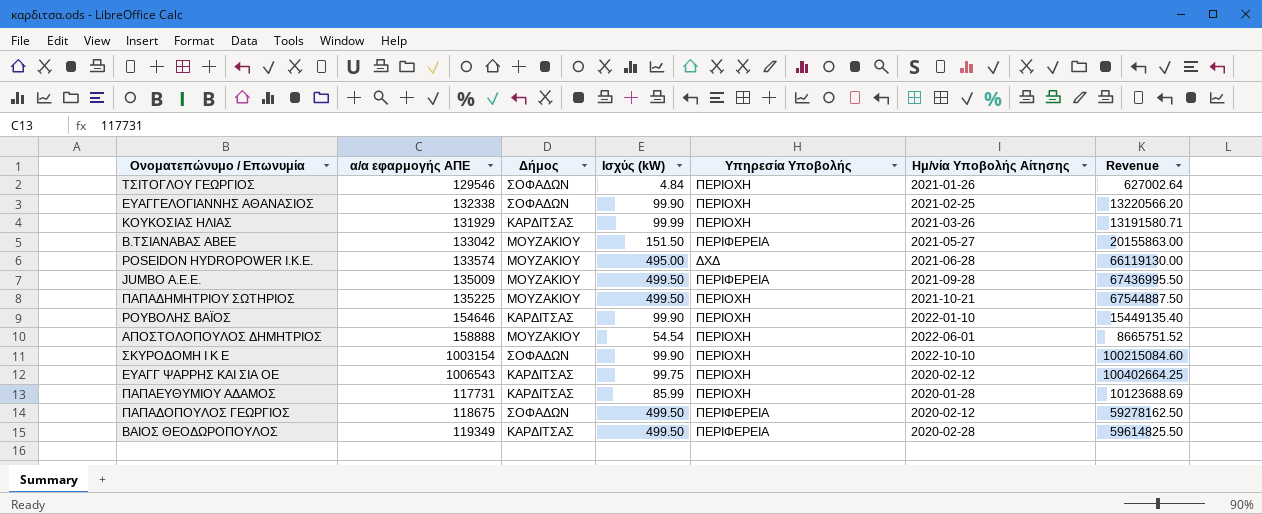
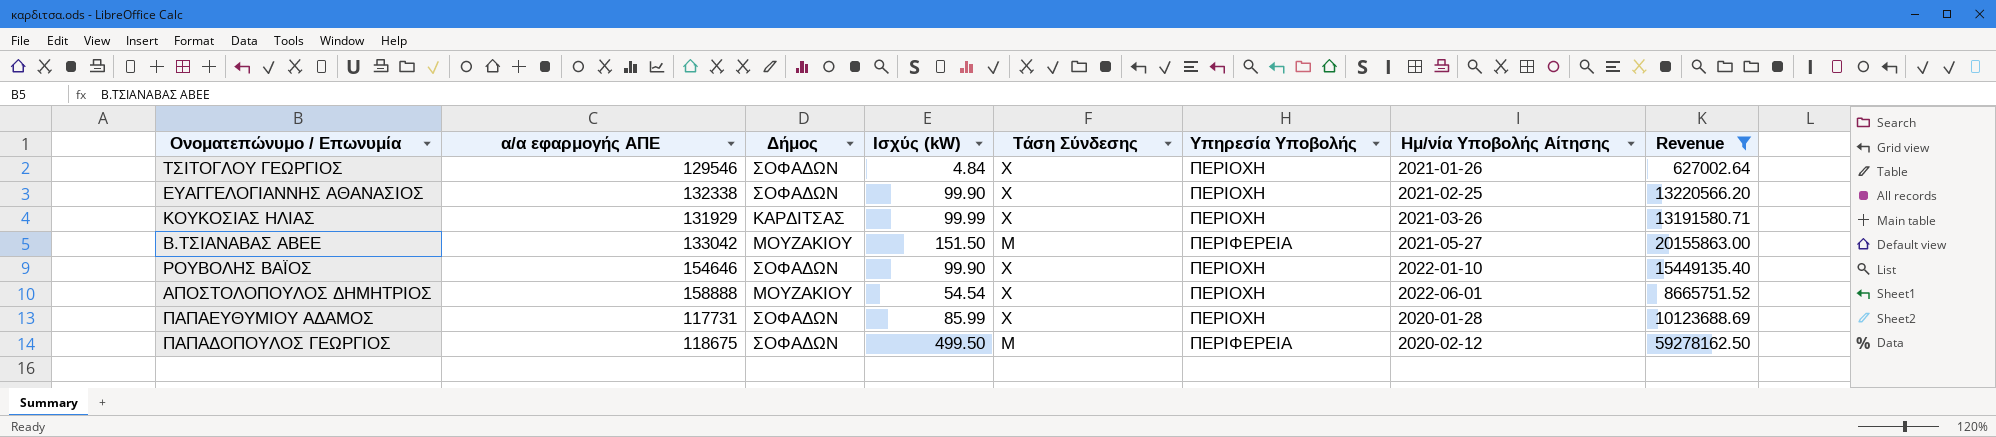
filter: none -> Revenue <= 59278162.50
column Τάση Σύνδεσης | position: none -> 5
ΡΟΥΒΟΛΗΣ ΒΑΪΟΣ | Δήμος: ΚΑΡΔΙΤΣΑΣ -> ΣΟΦΑΔΩΝ
ΠΑΠΑΕΥΘΥΜΙΟΥ ΑΔΑΜΟΣ | Δήμος: ΚΑΡΔΙΤΣΑΣ -> ΣΟΦΑΔΩΝ

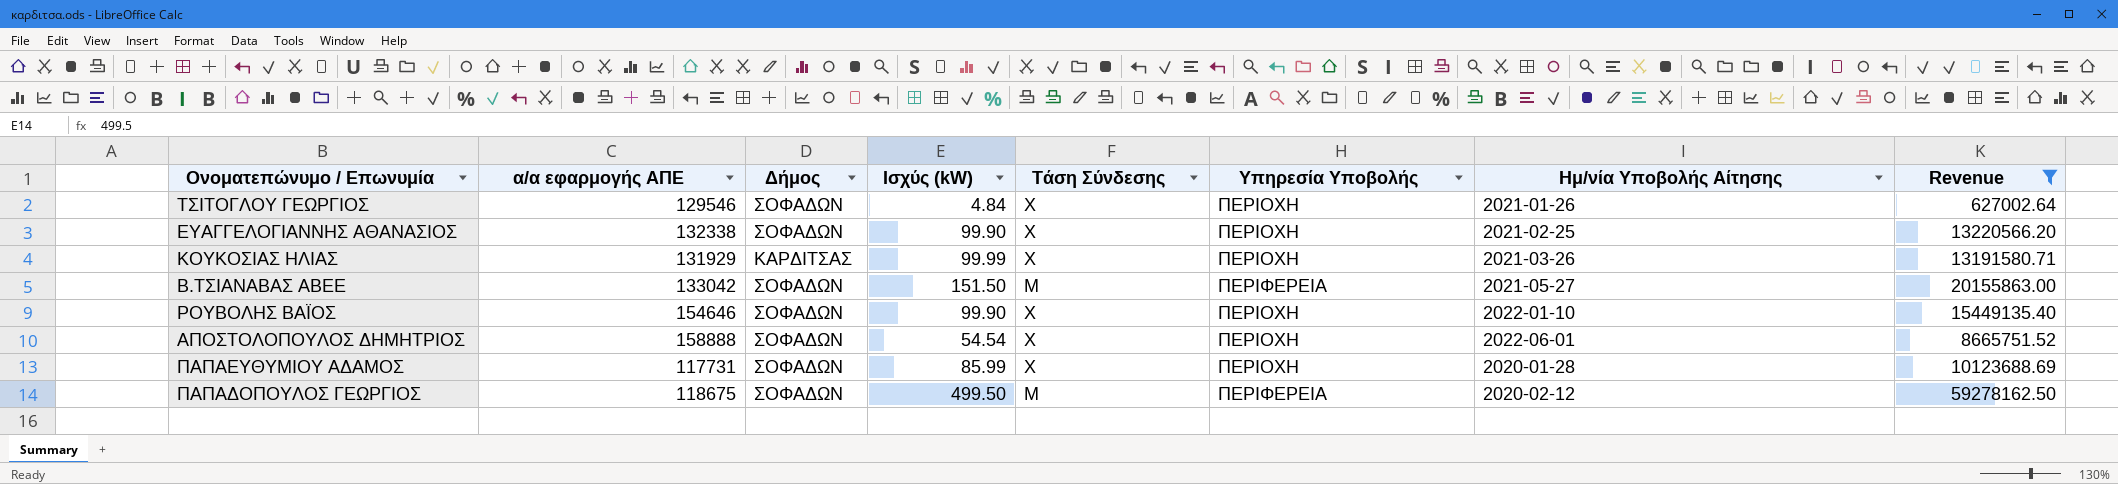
Β.ΤΣΙΑΝΑΒΑΣ ΑΒΕΕ | Δήμος: ΜΟΥΖΑΚΙΟΥ -> ΣΟΦΑΔΩΝ
ΑΠΟΣΤΟΛΟΠΟΥΛΟΣ ΔΗΜΗΤΡΙΟΣ | Δήμος: ΜΟΥΖΑΚΙΟΥ -> ΣΟΦΑΔΩΝ

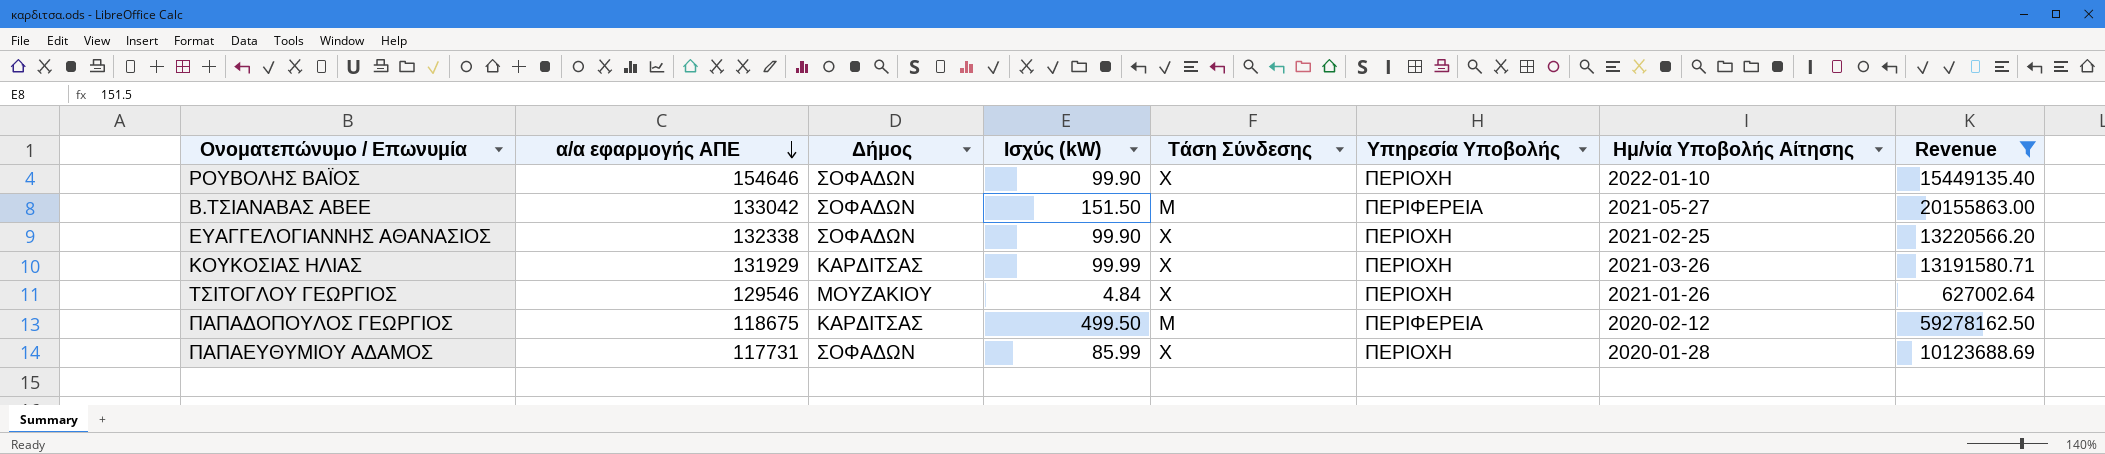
row order: none -> α/α εφαρμογής ΑΠΕ descending
row ΑΠΟΣΤΟΛΟΠΟΥΛΟΣ ΔΗΜΗΤΡΙΟΣ: 158888 | ΣΟΦΑΔΩΝ | 54.54 | Χ | ΠΕΡΙΟΧΗ | 2022-06-01 | 8665751.52 -> none
ΤΣΙΤΟΓΛΟΥ ΓΕΩΡΓΙΟΣ | Δήμος: ΣΟΦΑΔΩΝ -> ΜΟΥΖΑΚΙΟΥ
ΠΑΠΑΔΟΠΟΥΛΟΣ ΓΕΩΡΓΙΟΣ | Δήμος: ΣΟΦΑΔΩΝ -> ΚΑΡΔΙΤΣΑΣ

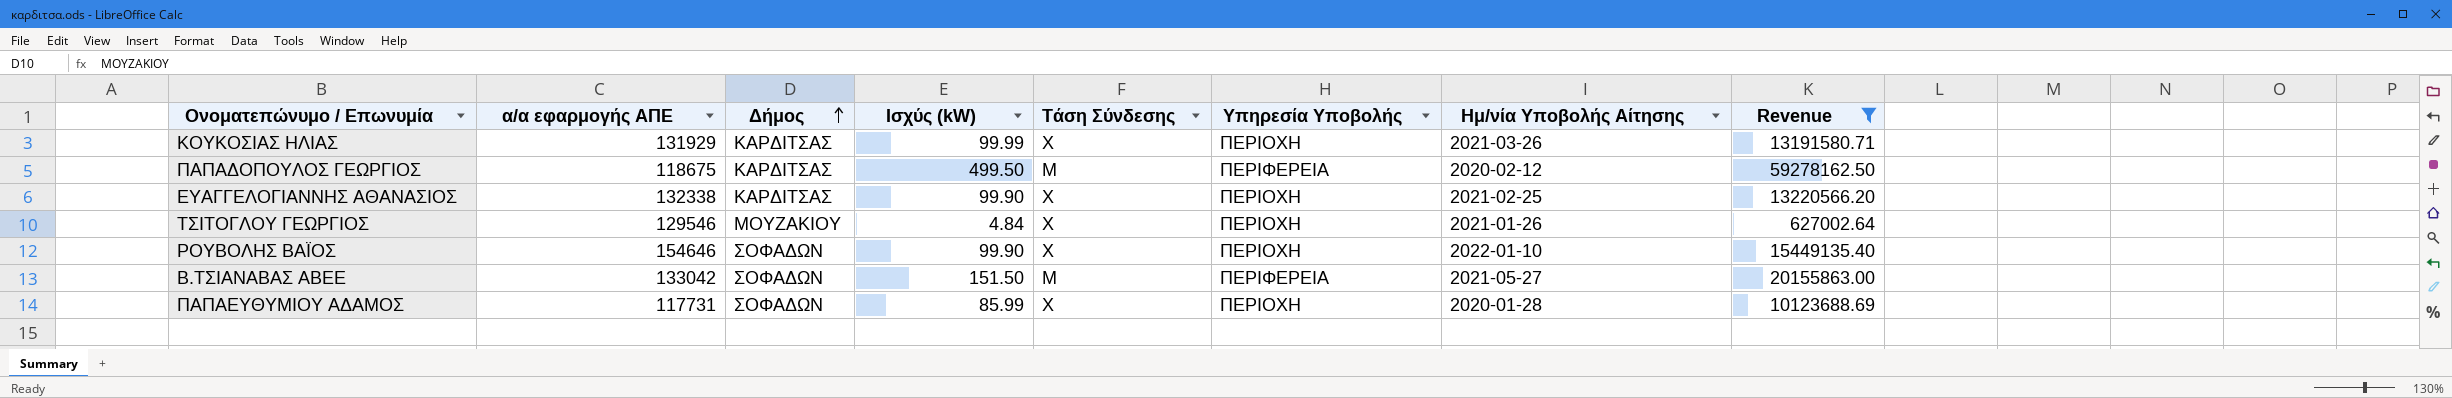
row order: α/α εφαρμογής ΑΠΕ descending -> Δήμος ascending
ΕΥΑΓΓΕΛΟΓΙΑΝΝΗΣ ΑΘΑΝΑΣΙΟΣ | Δήμος: ΣΟΦΑΔΩΝ -> ΚΑΡΔΙΤΣΑΣ

